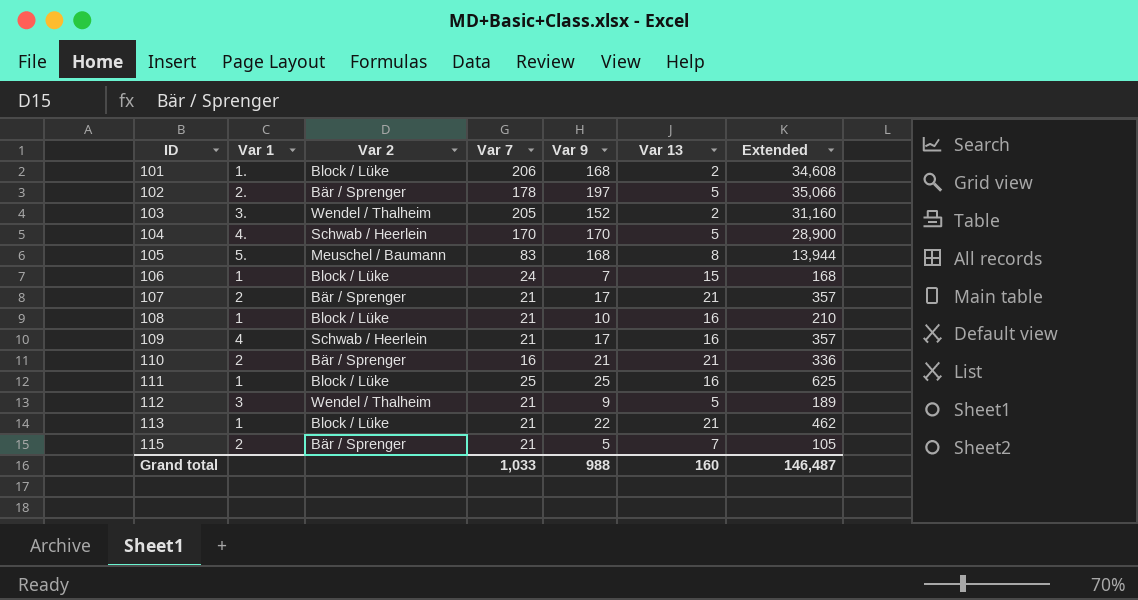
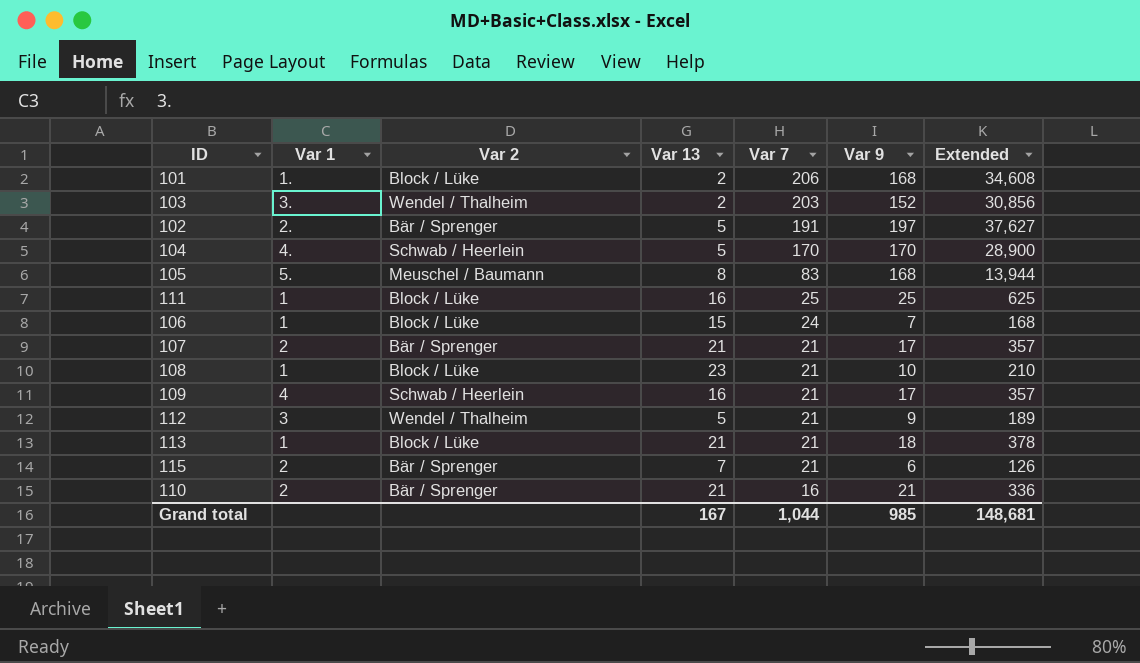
row order: ID ascending -> Var 7 descending
column Var 13 | position: 6 -> 4
103 | Var 7: 205 -> 203
103 | Extended: 31,160 -> 30,856
102 | Var 7: 178 -> 191
102 | Extended: 35,066 -> 37,627
108 | Var 13: 16 -> 23
113 | Var 9: 22 -> 18
113 | Extended: 462 -> 378
115 | Var 9: 5 -> 6
115 | Extended: 105 -> 126
Grand total | Var 13: 160 -> 167
Grand total | Var 7: 1,033 -> 1,044
Grand total | Var 9: 988 -> 985
Grand total | Extended: 146,487 -> 148,681

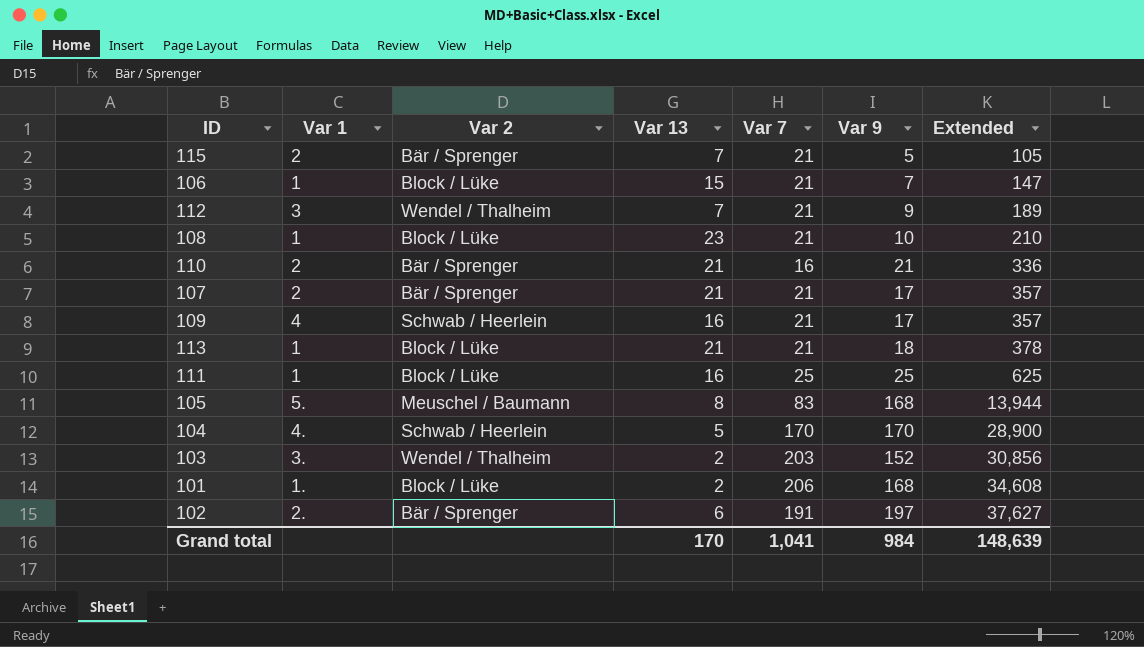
row order: Var 7 descending -> Extended ascending
115 | Var 9: 6 -> 5
115 | Extended: 126 -> 105
106 | Var 7: 24 -> 21
106 | Extended: 168 -> 147
112 | Var 13: 5 -> 7
102 | Var 13: 5 -> 6
Grand total | Var 13: 167 -> 170
Grand total | Var 7: 1,044 -> 1,041
Grand total | Var 9: 985 -> 984
Grand total | Extended: 148,681 -> 148,639

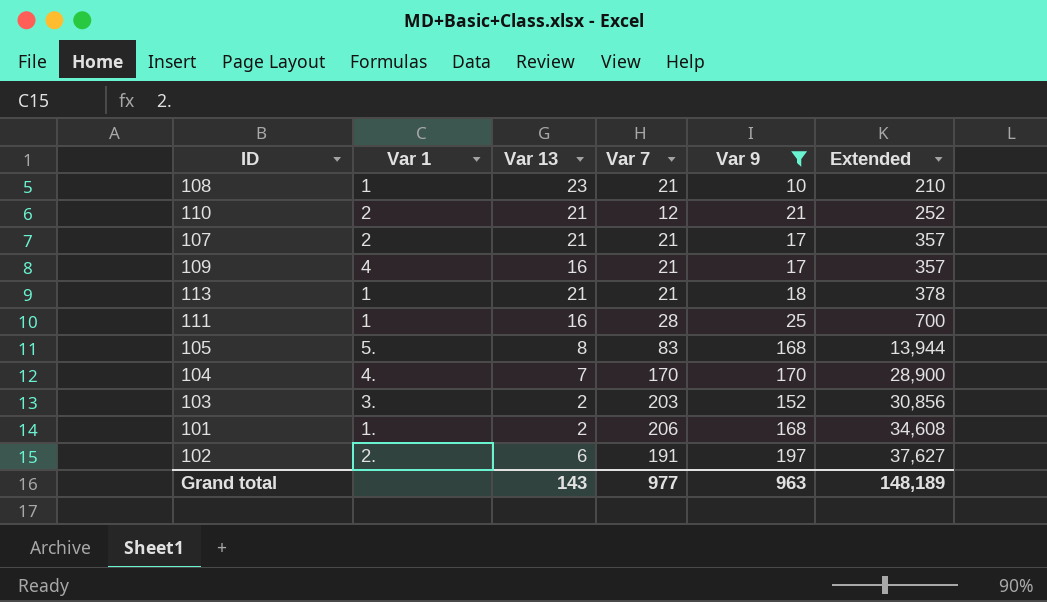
filter: none -> Var 9 >= 10
column Var 2 | position: 3 -> none
110 | Var 7: 16 -> 12
110 | Extended: 336 -> 252
111 | Var 7: 25 -> 28
111 | Extended: 625 -> 700
104 | Var 13: 5 -> 7
Grand total | Var 13: 170 -> 143
Grand total | Var 7: 1,041 -> 977
Grand total | Var 9: 984 -> 963
Grand total | Extended: 148,639 -> 148,189

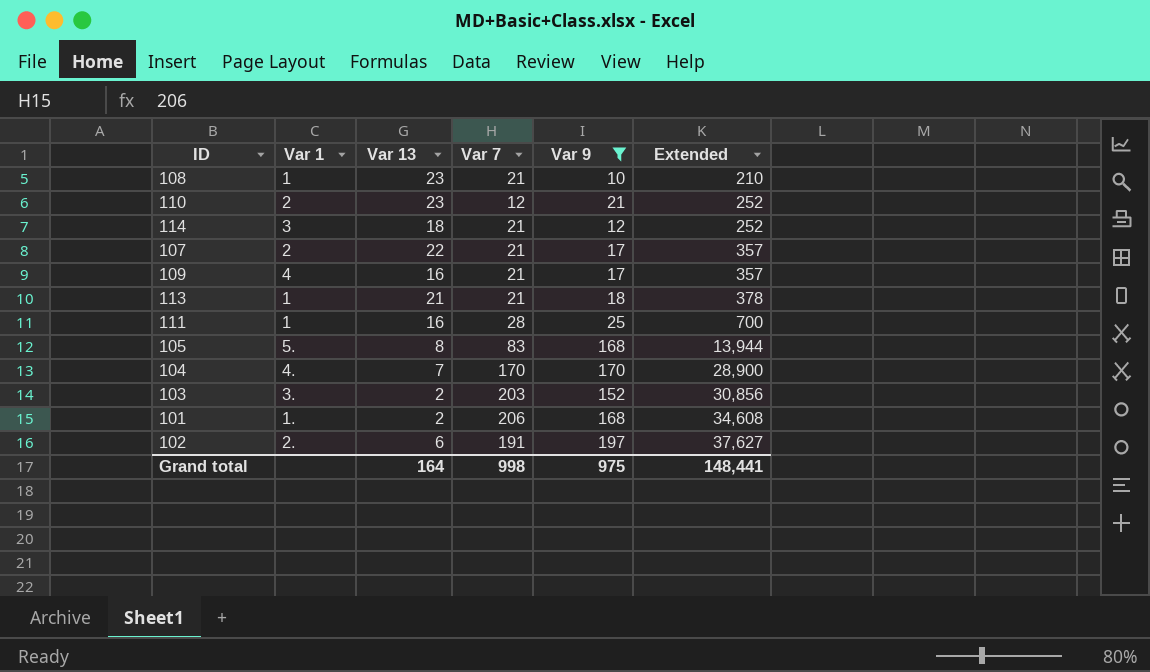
110 | Var 13: 21 -> 23
row 114: none -> 3 | 18 | 21 | 12 | 252
107 | Var 13: 21 -> 22
Grand total | Var 13: 143 -> 164
Grand total | Var 7: 977 -> 998
Grand total | Var 9: 963 -> 975
Grand total | Extended: 148,189 -> 148,441

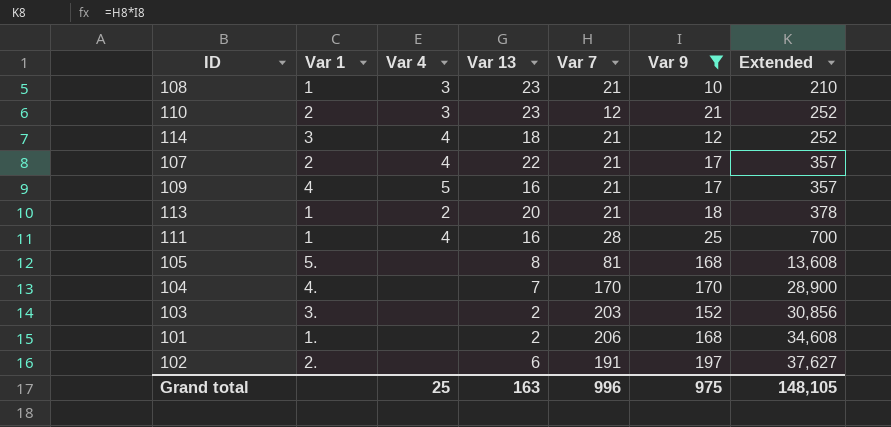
column Var 4 | position: none -> 3
113 | Var 13: 21 -> 20
105 | Var 7: 83 -> 81
105 | Extended: 13,944 -> 13,608
Grand total | Var 13: 164 -> 163
Grand total | Var 7: 998 -> 996
Grand total | Extended: 148,441 -> 148,105

